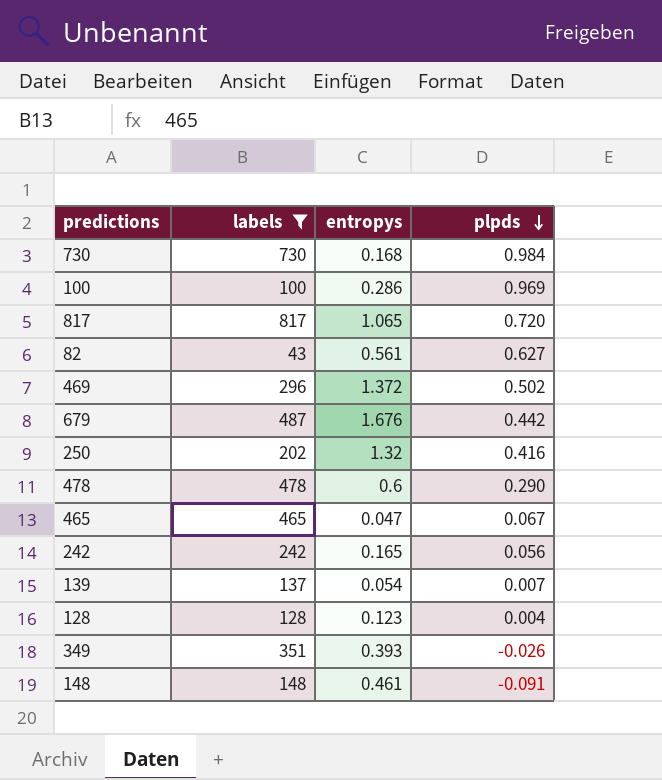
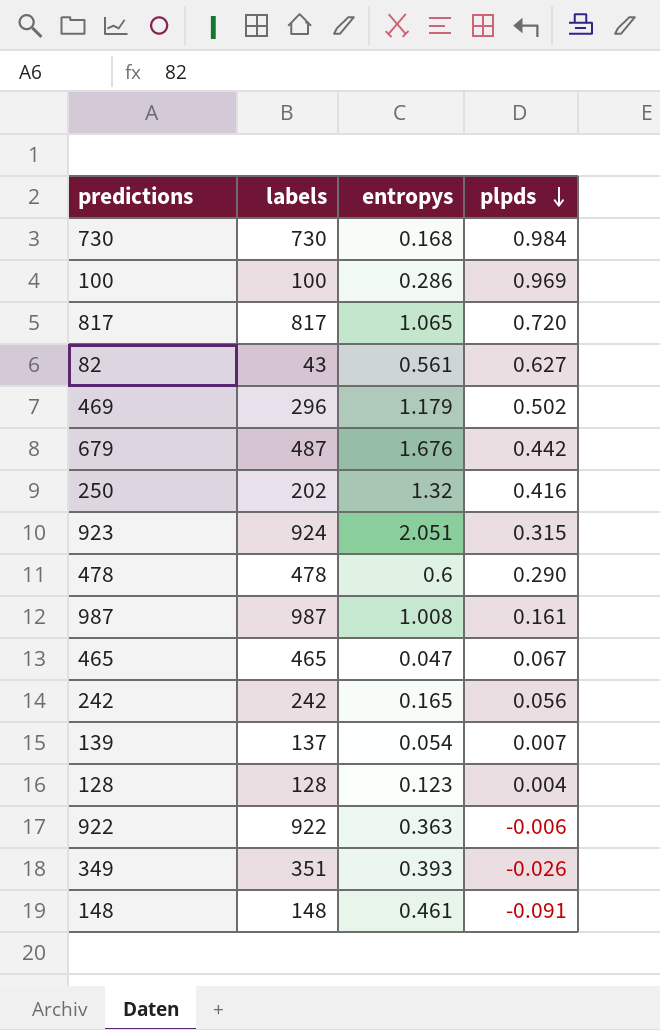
filter: labels <= 817 -> none
469 | entropys: 1.372 -> 1.179

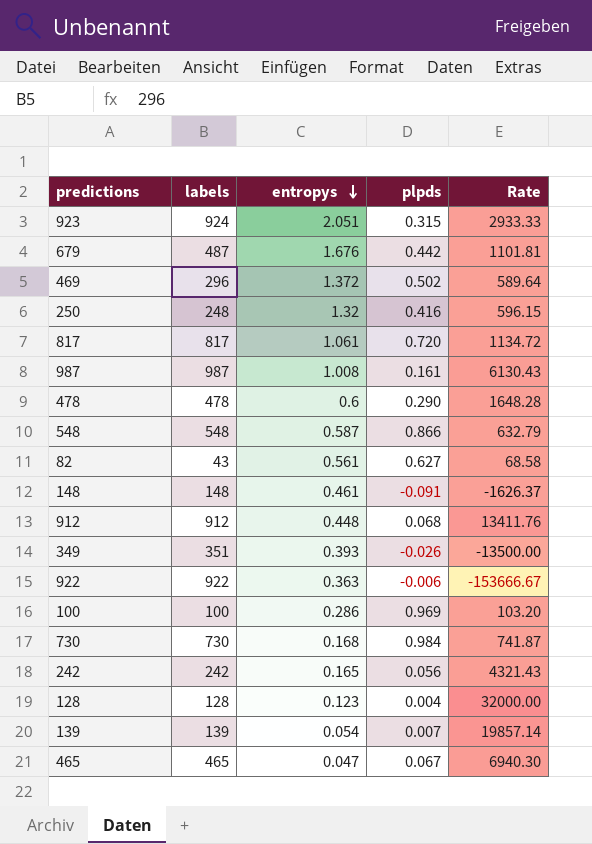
row order: plpds descending -> entropys descending
column Rate | formula: none -> [labels] / [plpds]
469 | entropys: 1.179 -> 1.372
250 | labels: 202 -> 248
817 | entropys: 1.065 -> 1.061
row 548: none -> 548 | 0.587 | 0.866 | 632.79
row 912: none -> 912 | 0.448 | 0.068 | 13411.76
139 | labels: 137 -> 139

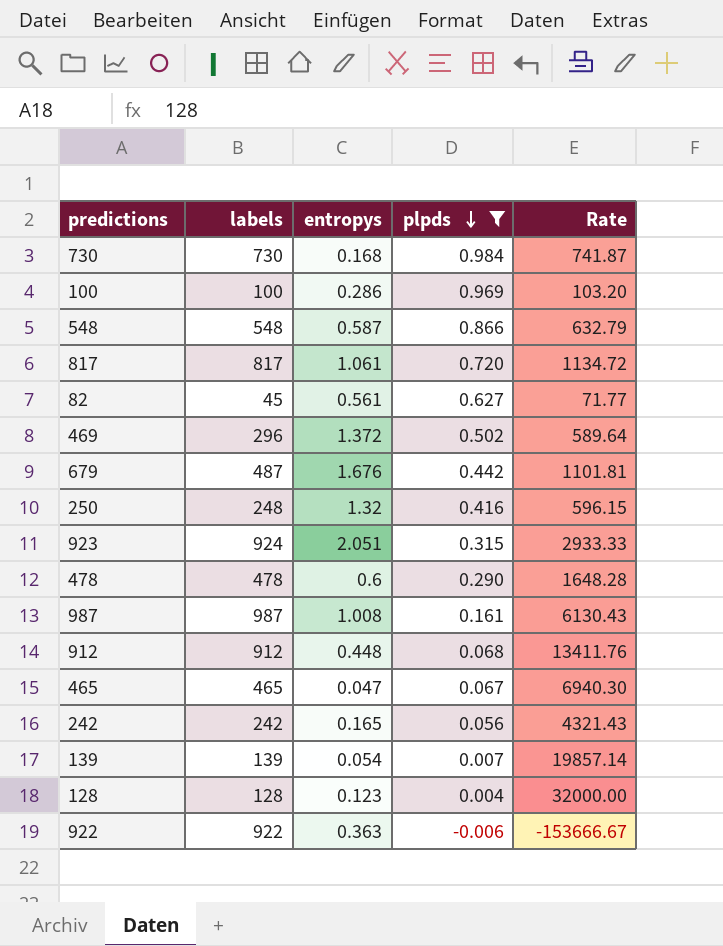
filter: none -> plpds >= -0.006
row order: entropys descending -> plpds descending
82 | labels: 43 -> 45
82 | Rate: 68.58 -> 71.77

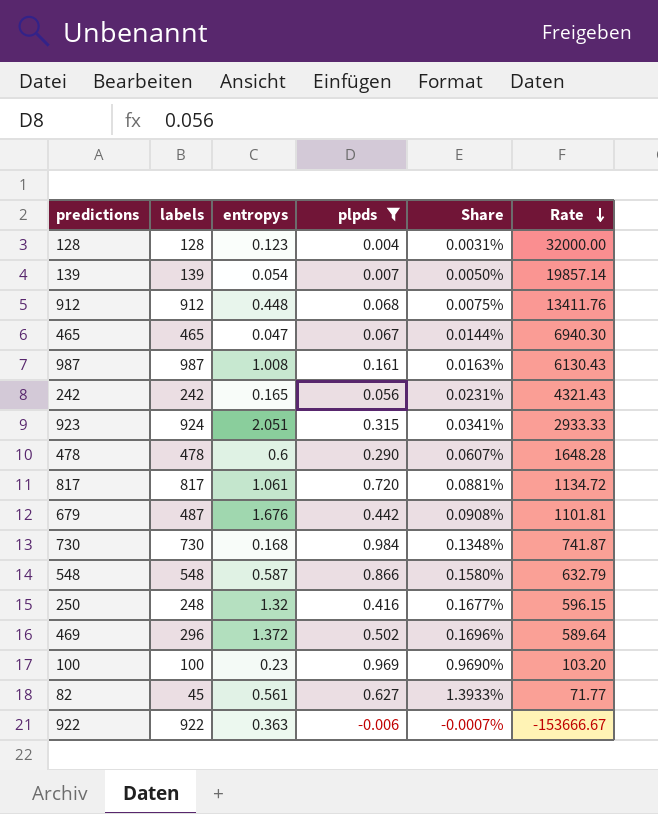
row order: plpds descending -> Rate descending
column Share | formula: none -> [plpds] / [labels]
100 | entropys: 0.286 -> 0.23

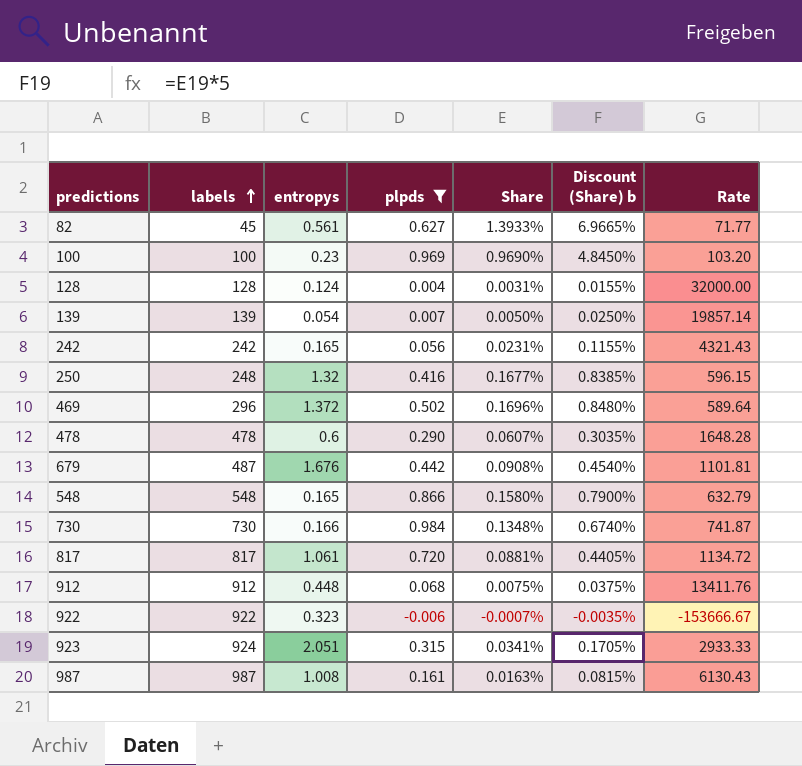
row order: Rate descending -> labels ascending
column Discount (Share) b | formula: none -> [Share] * 5
row 465: 465 | 0.047 | 0.067 | 0.0144% | 6940.30 -> none
128 | entropys: 0.123 -> 0.124
548 | entropys: 0.587 -> 0.165
730 | entropys: 0.168 -> 0.166
922 | entropys: 0.363 -> 0.323

